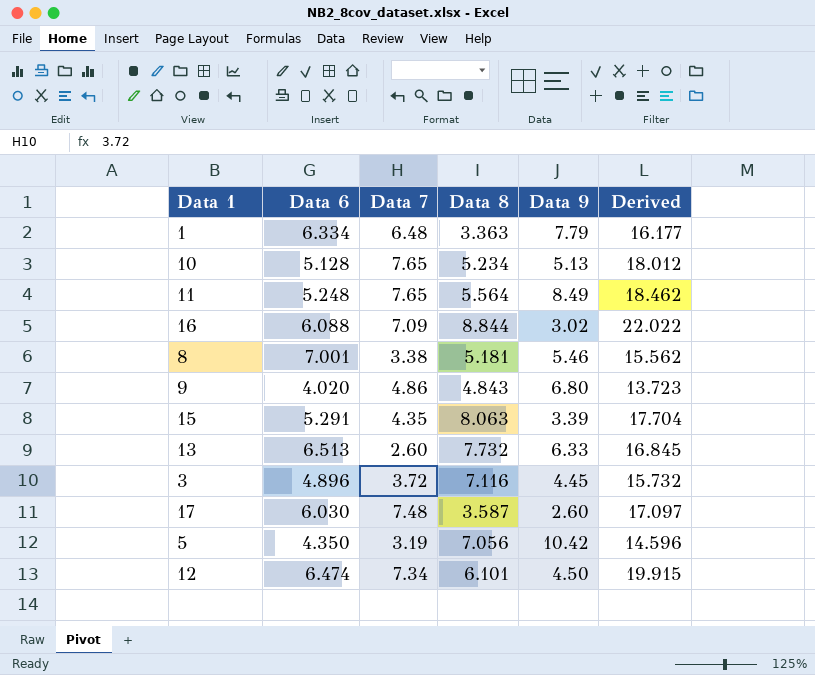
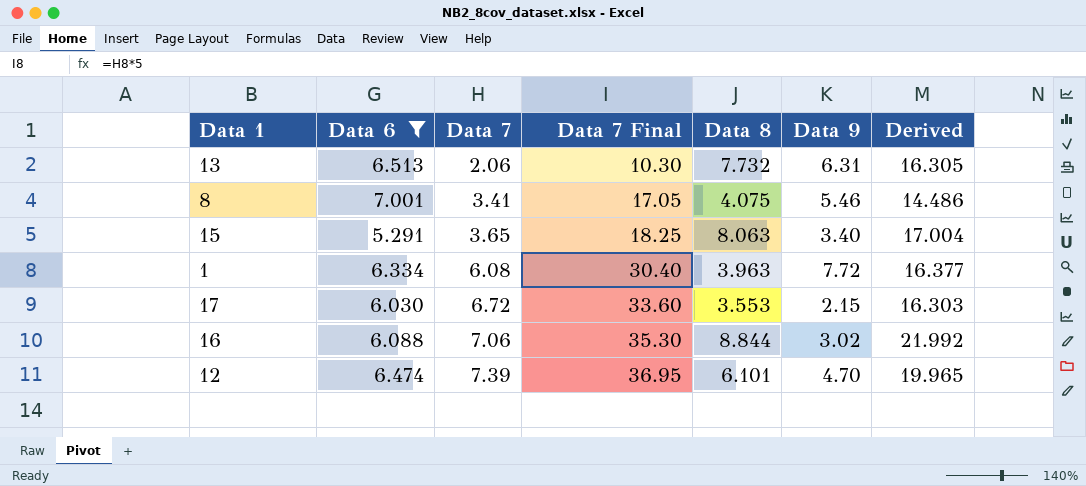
filter: none -> Data 6 >= 5.291
row order: none -> Data 7 ascending
column Data 7 Final | formula: none -> [Data 7] * 5
13 | Data 7: 2.60 -> 2.06
13 | Data 9: 6.33 -> 6.31
13 | Derived: 16.845 -> 16.305
8 | Data 7: 3.38 -> 3.41
8 | Data 8: 5.181 -> 4.075
8 | Derived: 15.562 -> 14.486
15 | Data 7: 4.35 -> 3.65
15 | Data 9: 3.39 -> 3.40
15 | Derived: 17.704 -> 17.004
1 | Data 7: 6.48 -> 6.08
1 | Data 8: 3.363 -> 3.963
1 | Data 9: 7.79 -> 7.72
1 | Derived: 16.177 -> 16.377
17 | Data 7: 7.48 -> 6.72
17 | Data 8: 3.587 -> 3.553
17 | Data 9: 2.60 -> 2.15
17 | Derived: 17.097 -> 16.303
16 | Data 7: 7.09 -> 7.06
16 | Derived: 22.022 -> 21.992
12 | Data 7: 7.34 -> 7.39
12 | Data 9: 4.50 -> 4.70
12 | Derived: 19.915 -> 19.965

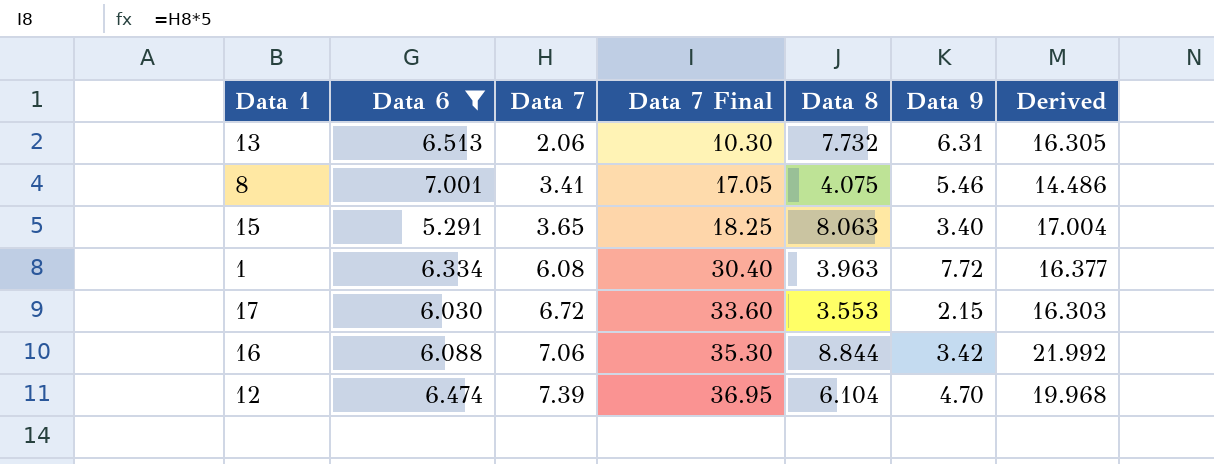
16 | Data 9: 3.02 -> 3.42
12 | Data 8: 6.101 -> 6.104
12 | Derived: 19.965 -> 19.968

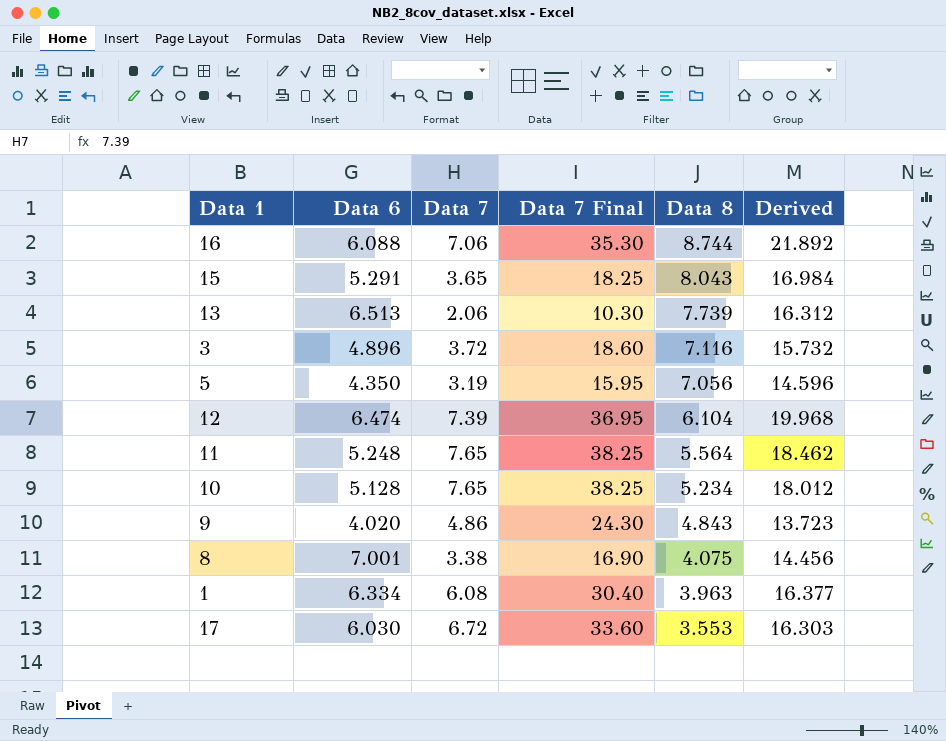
filter: Data 6 >= 5.291 -> none
row order: Data 7 ascending -> Data 8 descending
column Data 9 | position: 6 -> none
16 | Data 8: 8.844 -> 8.744
16 | Derived: 21.992 -> 21.892
15 | Data 8: 8.063 -> 8.043
15 | Derived: 17.004 -> 16.984
13 | Data 8: 7.732 -> 7.739
13 | Derived: 16.305 -> 16.312
8 | Data 7: 3.41 -> 3.38
8 | Data 7 Final: 17.05 -> 16.90
8 | Derived: 14.486 -> 14.456

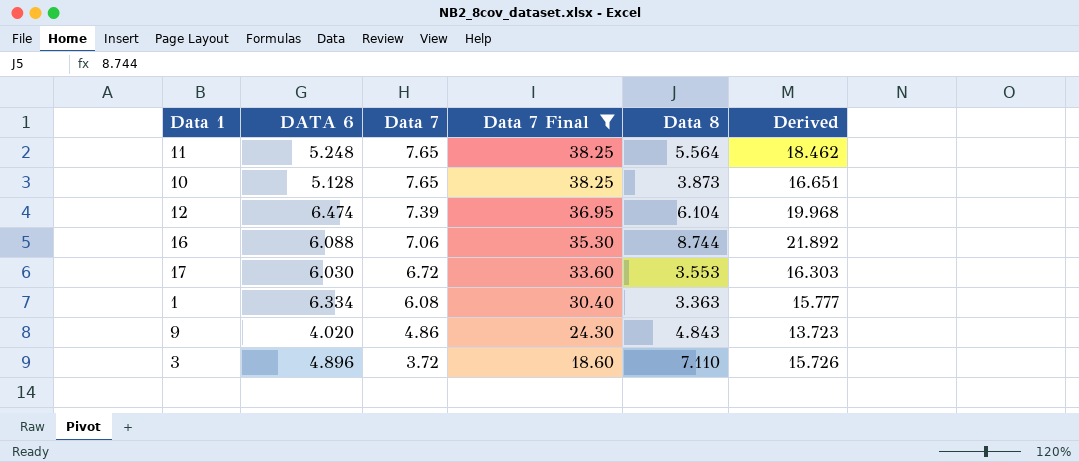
filter: none -> Data 7 Final >= 18.60
row order: Data 8 descending -> Data 7 descending
column name: Data 6 -> DATA 6
10 | Data 8: 5.234 -> 3.873
10 | Derived: 18.012 -> 16.651
1 | Data 8: 3.963 -> 3.363
1 | Derived: 16.377 -> 15.777
3 | Data 8: 7.116 -> 7.110
3 | Derived: 15.732 -> 15.726

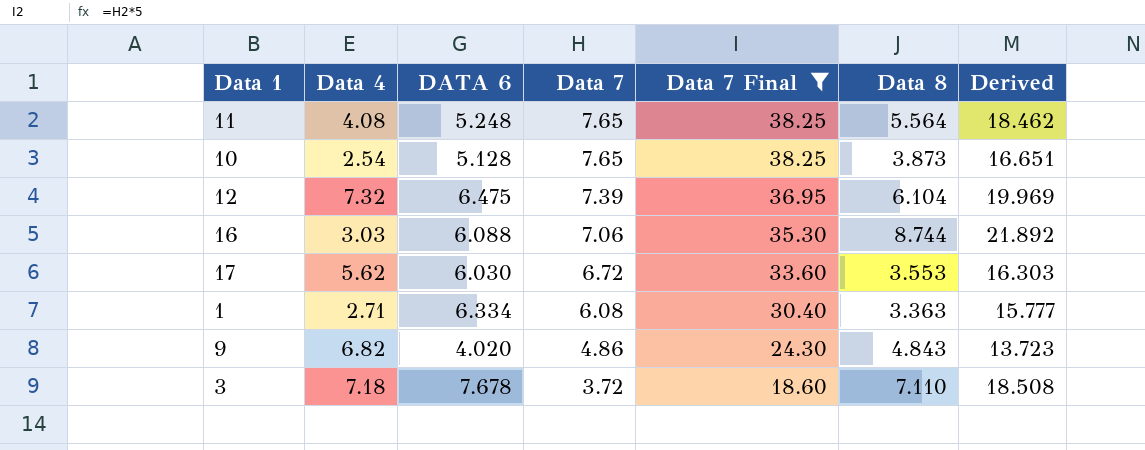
column Data 4 | position: none -> 2
12 | DATA 6: 6.474 -> 6.475
12 | Derived: 19.968 -> 19.969
3 | DATA 6: 4.896 -> 7.678
3 | Derived: 15.726 -> 18.508

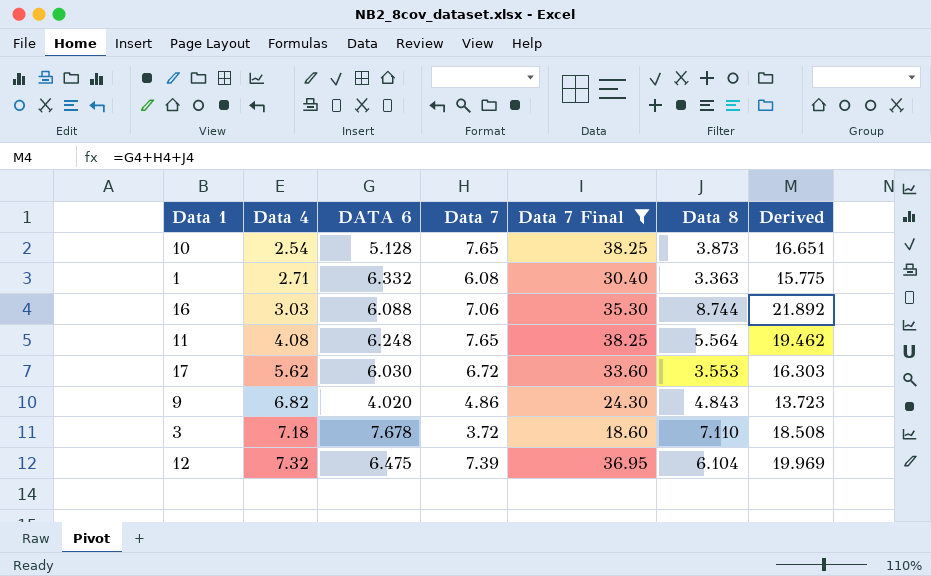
row order: Data 7 descending -> Data 4 ascending
1 | DATA 6: 6.334 -> 6.332
1 | Derived: 15.777 -> 15.775
11 | DATA 6: 5.248 -> 6.248
11 | Derived: 18.462 -> 19.462

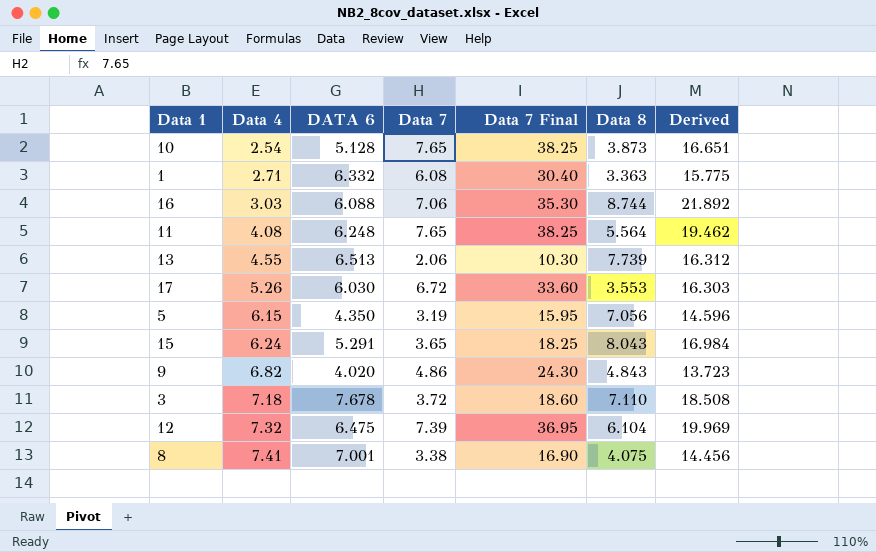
filter: Data 7 Final >= 18.60 -> none
17 | Data 4: 5.62 -> 5.26

